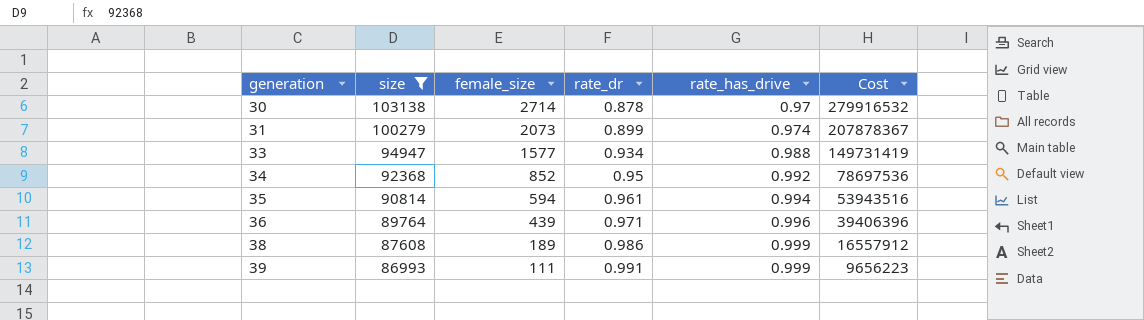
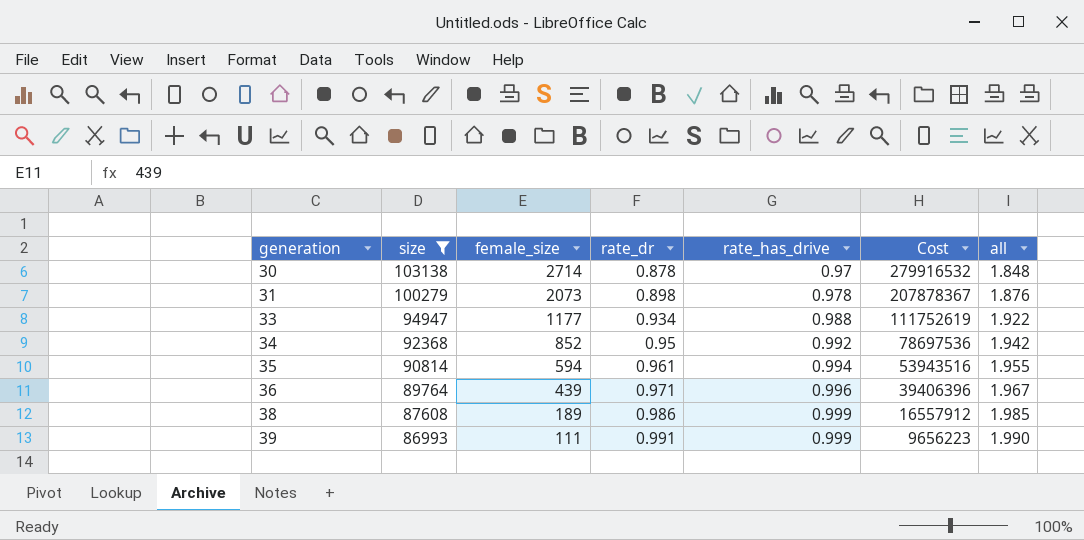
column all | formula: none -> [rate_dr] + [rate_has_drive]
31 | rate_dr: 0.899 -> 0.898
31 | rate_has_drive: 0.974 -> 0.978
33 | female_size: 1577 -> 1177
33 | Cost: 149731419 -> 111752619

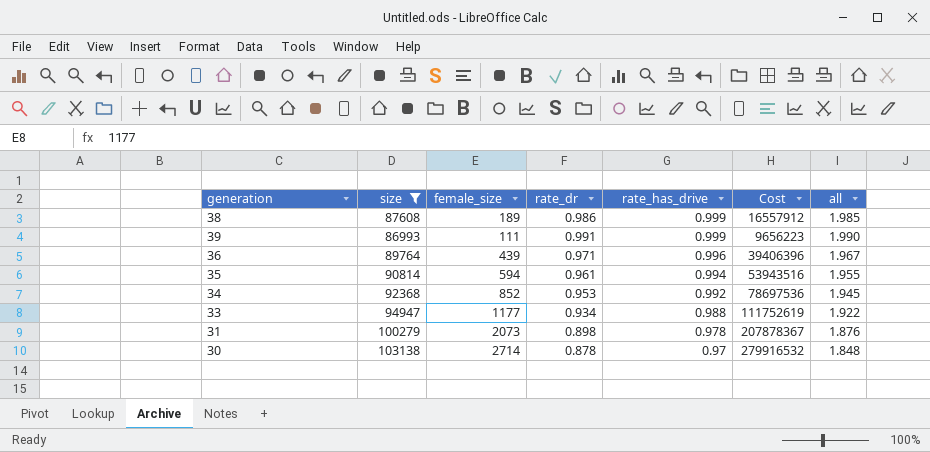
row order: generation ascending -> rate_has_drive descending
34 | rate_dr: 0.95 -> 0.953
34 | all: 1.942 -> 1.945

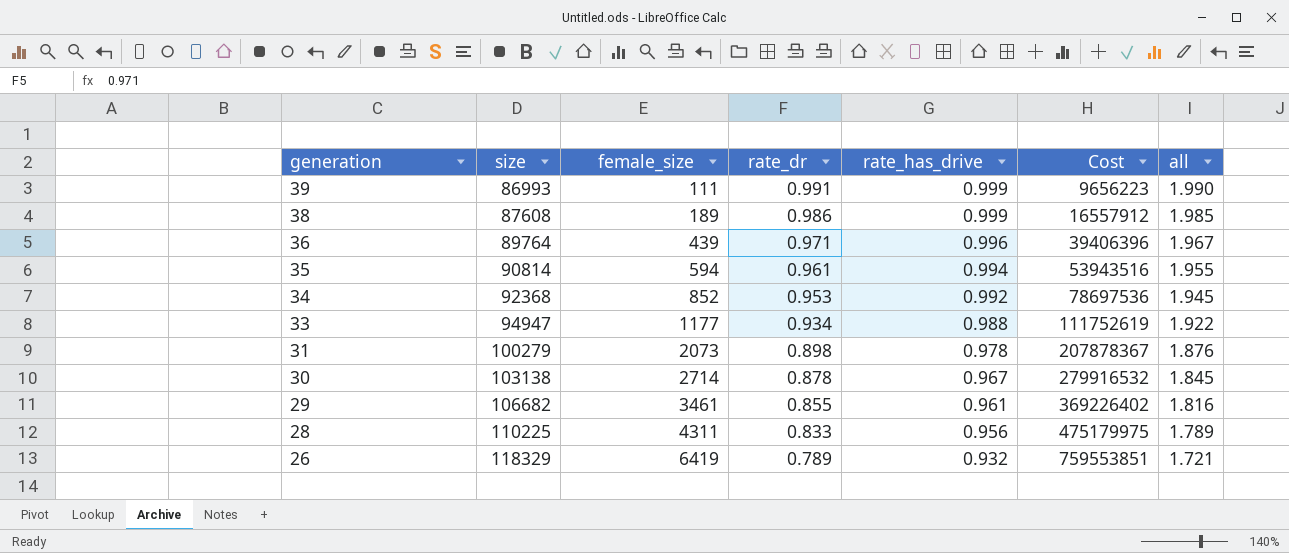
filter: size <= 103138 -> none
row order: rate_has_drive descending -> generation descending
30 | rate_has_drive: 0.97 -> 0.967
30 | all: 1.848 -> 1.845

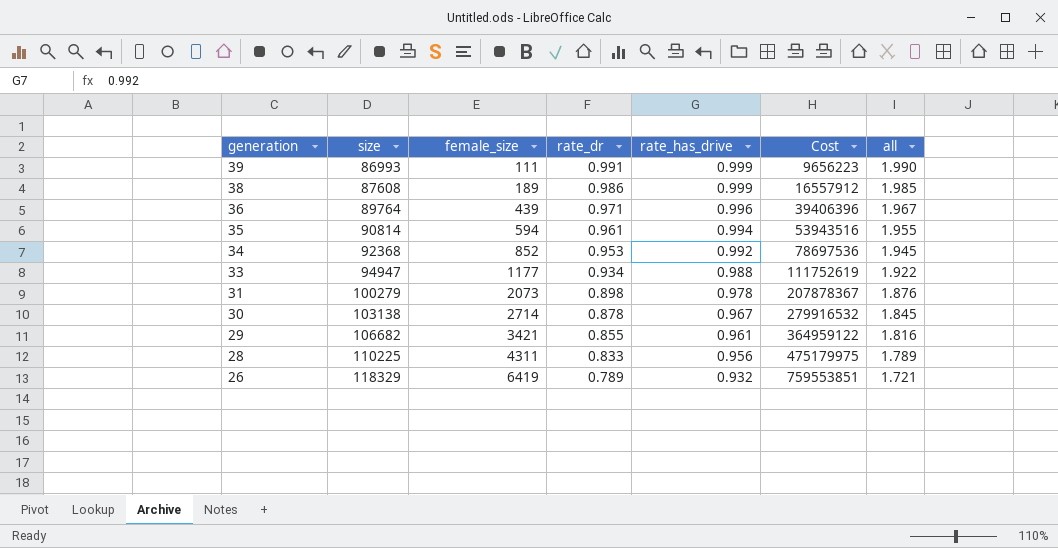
29 | female_size: 3461 -> 3421
29 | Cost: 369226402 -> 364959122

